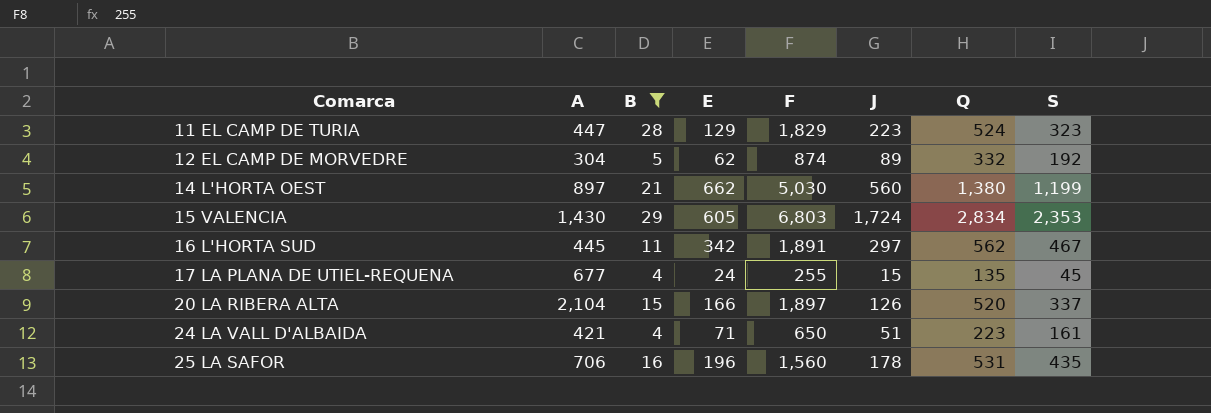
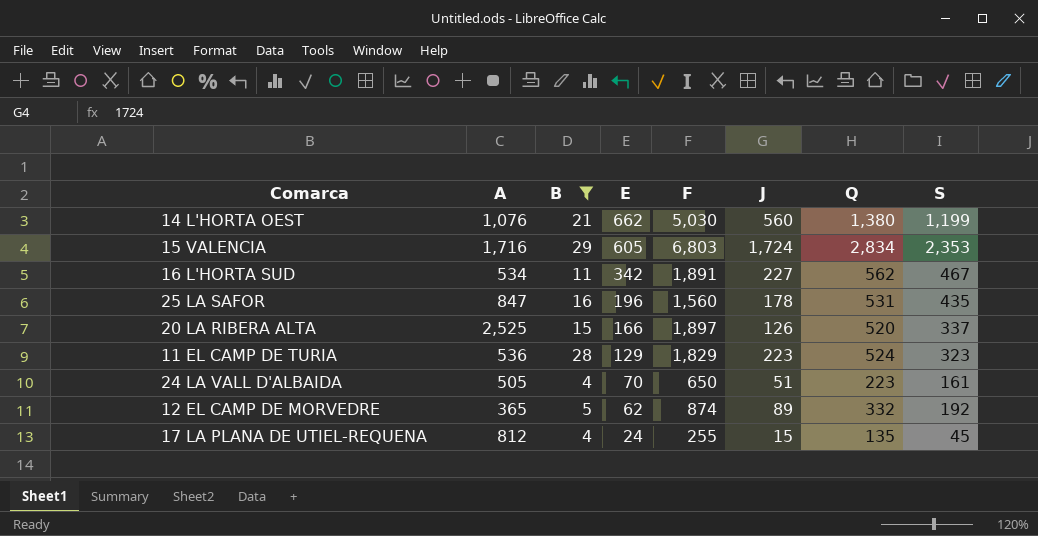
row order: Comarca ascending -> E descending
14 L'HORTA OEST | A: 897 -> 1,076
15 VALENCIA | A: 1,430 -> 1,716
16 L'HORTA SUD | A: 445 -> 534
16 L'HORTA SUD | J: 297 -> 227
25 LA SAFOR | A: 706 -> 847
20 LA RIBERA ALTA | A: 2,104 -> 2,525
11 EL CAMP DE TURIA | A: 447 -> 536
24 LA VALL D'ALBAIDA | A: 421 -> 505
24 LA VALL D'ALBAIDA | E: 71 -> 70
12 EL CAMP DE MORVEDRE | A: 304 -> 365
17 LA PLANA DE UTIEL-REQUENA | A: 677 -> 812

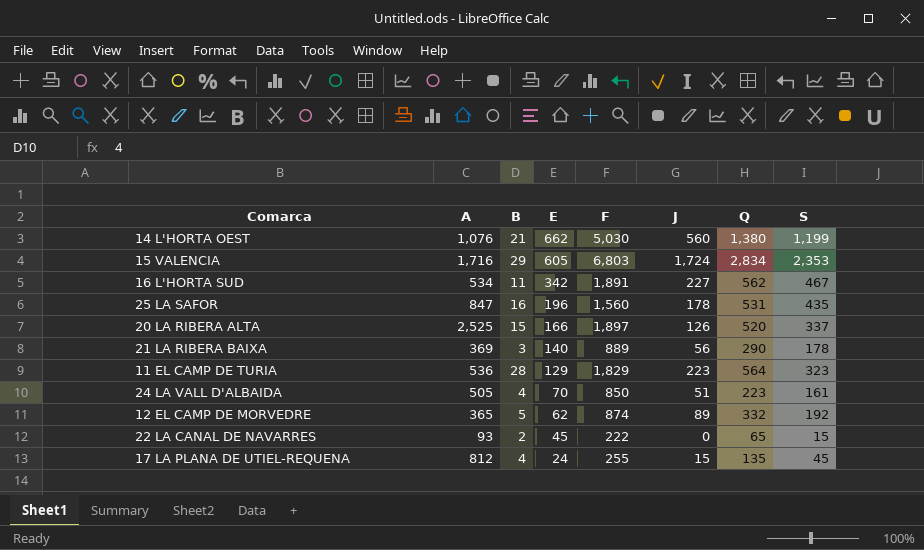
filter: B >= 4 -> none
11 EL CAMP DE TURIA | Q: 524 -> 564
24 LA VALL D'ALBAIDA | F: 650 -> 850

